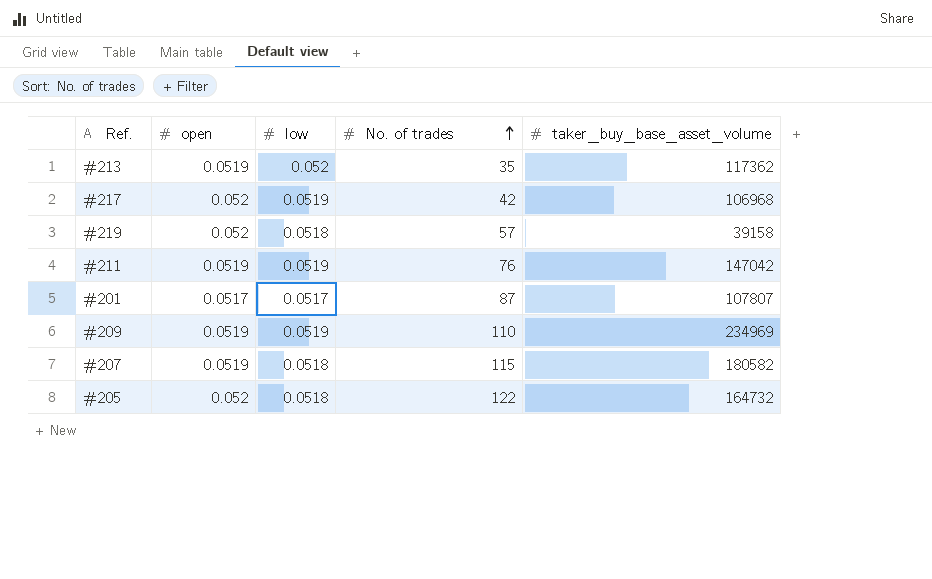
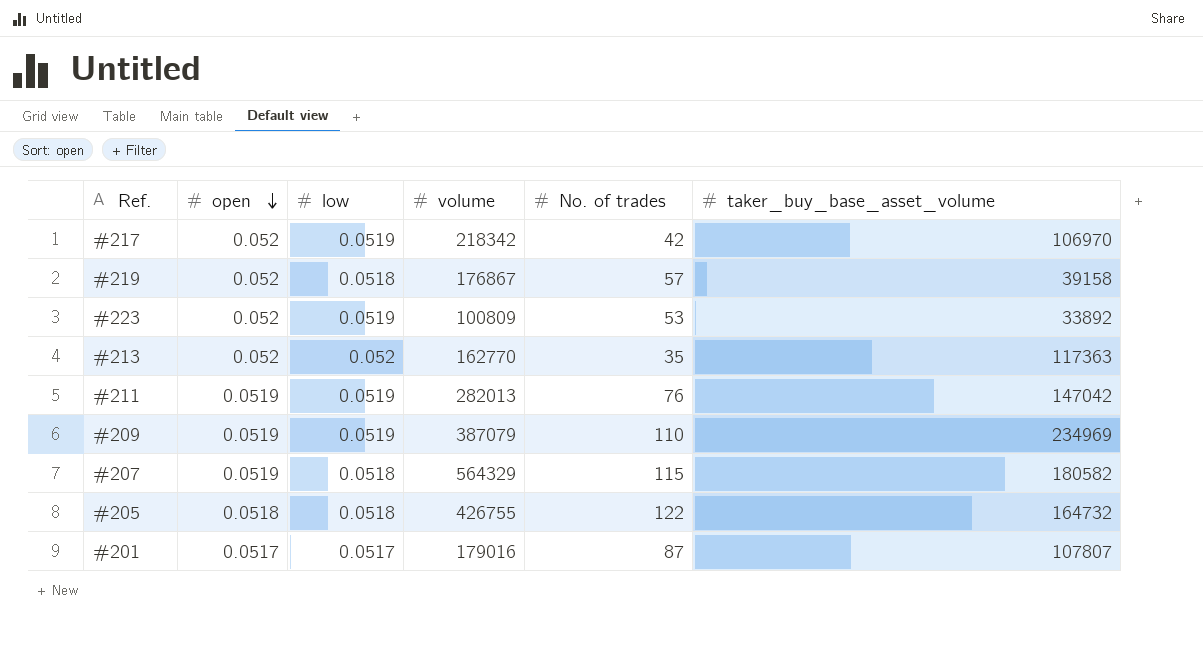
row order: No. of trades ascending -> open descending
column volume | position: none -> 4
#217 | taker_buy_base_asset_volume: 106968 -> 106970
row #223: none -> 0.052 | 0.0519 | 100809 | 53 | 33892
#213 | open: 0.0519 -> 0.052
#213 | taker_buy_base_asset_volume: 117362 -> 117363
#205 | open: 0.052 -> 0.0518

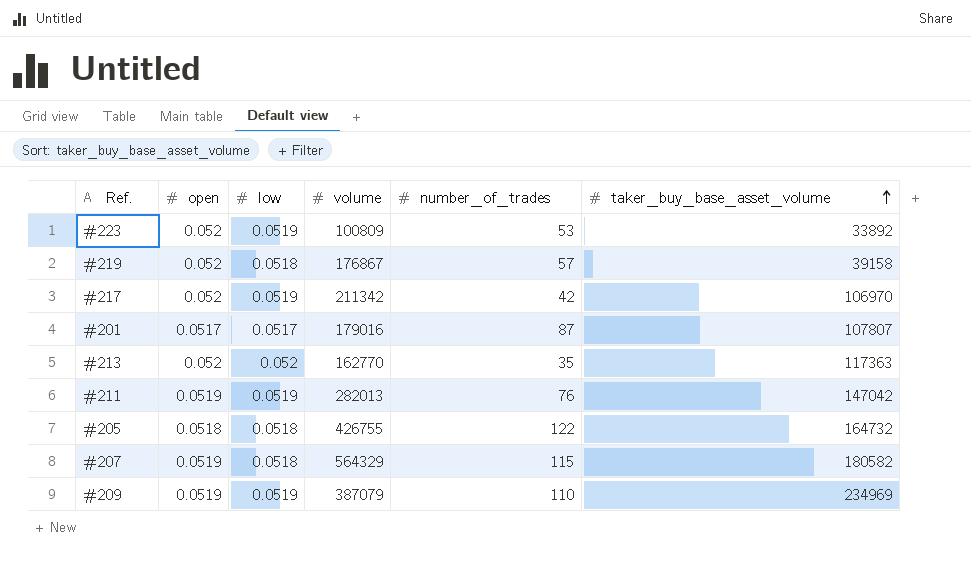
row order: open descending -> taker_buy_base_asset_volume ascending
column name: No. of trades -> number_of_trades
#217 | volume: 218342 -> 211342

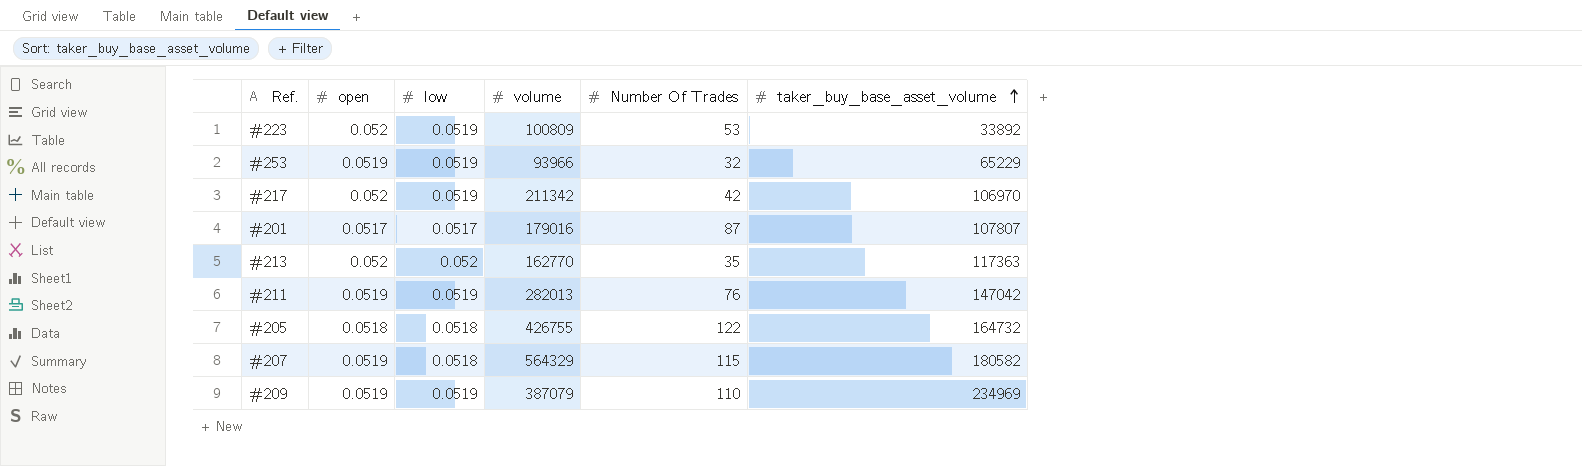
column name: number_of_trades -> Number Of Trades
row #219: 0.052 | 0.0518 | 176867 | 57 | 39158 -> none
row #253: none -> 0.0519 | 0.0519 | 93966 | 32 | 65229

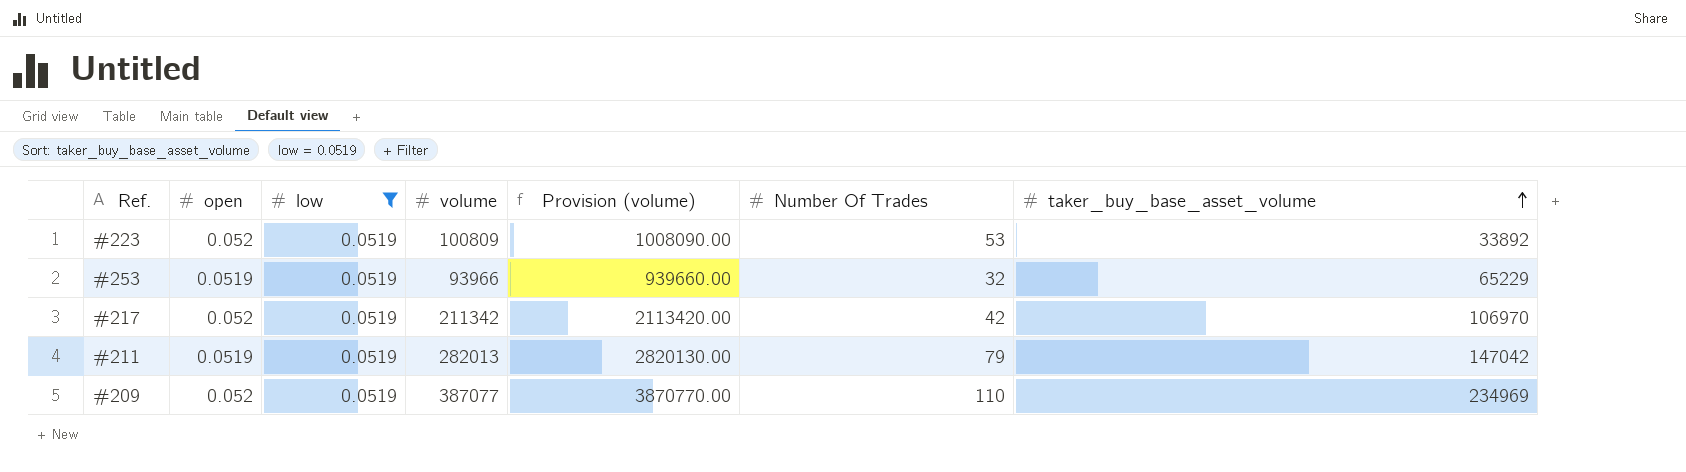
filter: none -> low = 0.0519
column Provision (volume) | formula: none -> [volume] * 10
#211 | Number Of Trades: 76 -> 79
#209 | open: 0.0519 -> 0.052
#209 | volume: 387079 -> 387077

